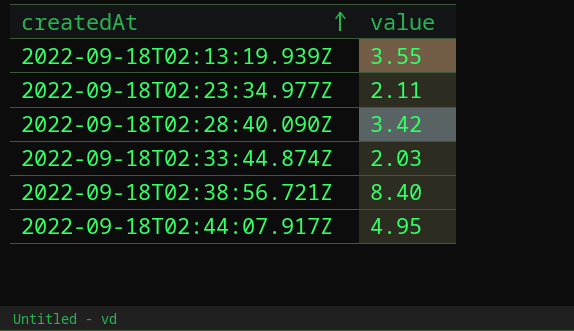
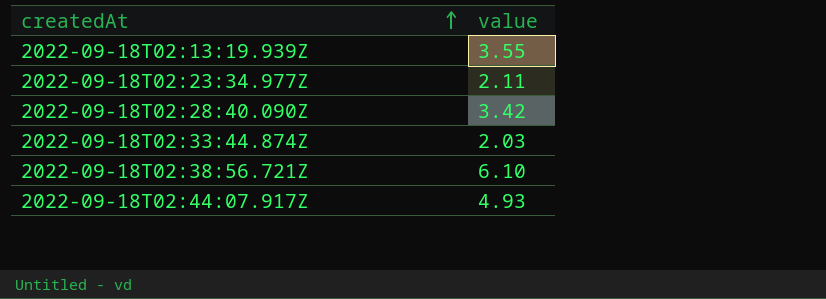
2022-09-18T02:38:56.721Z | value: 8.40 -> 6.10
2022-09-18T02:44:07.917Z | value: 4.95 -> 4.93

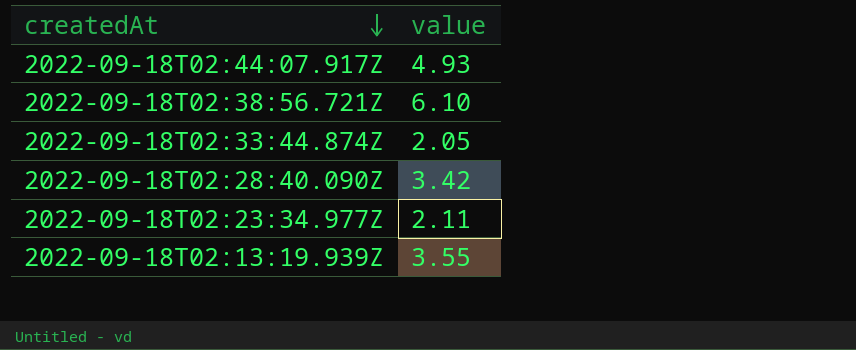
row order: createdAt ascending -> createdAt descending
2022-09-18T02:33:44.874Z | value: 2.03 -> 2.05

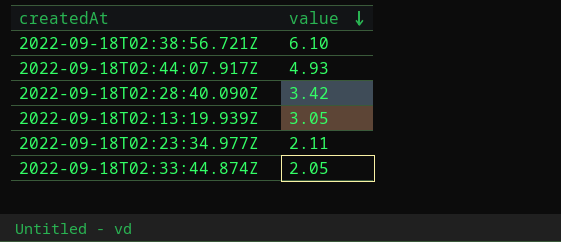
row order: createdAt descending -> value descending
2022-09-18T02:13:19.939Z | value: 3.55 -> 3.05

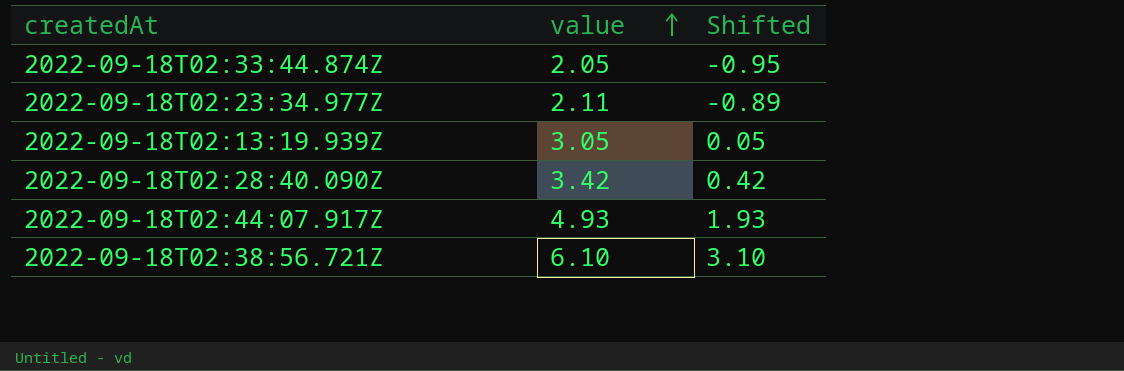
row order: value descending -> value ascending
column Shifted | formula: none -> [value] - 3

